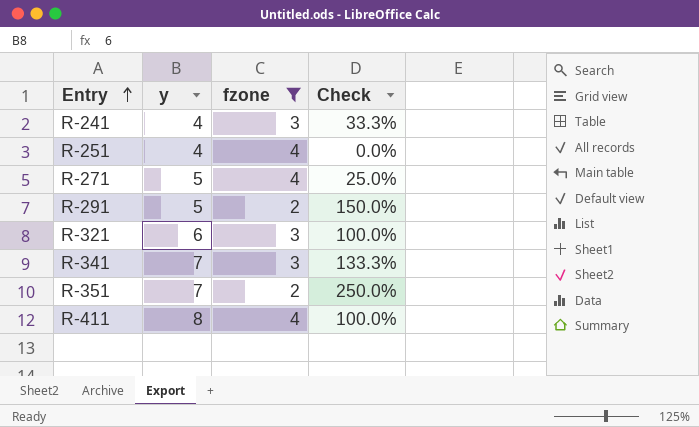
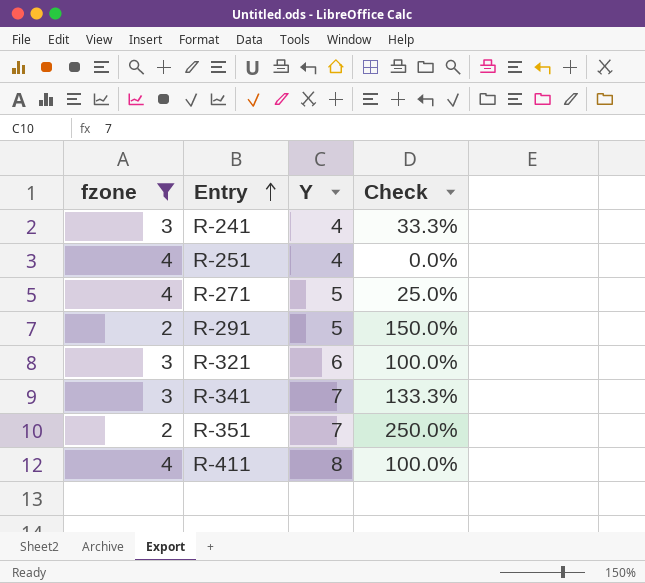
column fzone | position: 3 -> 1
column name: y -> Y

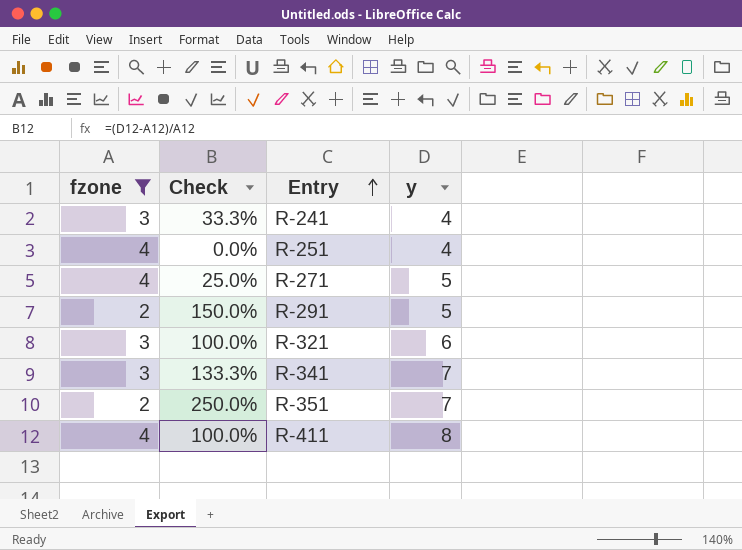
column Check | position: 4 -> 2
column name: Y -> y

